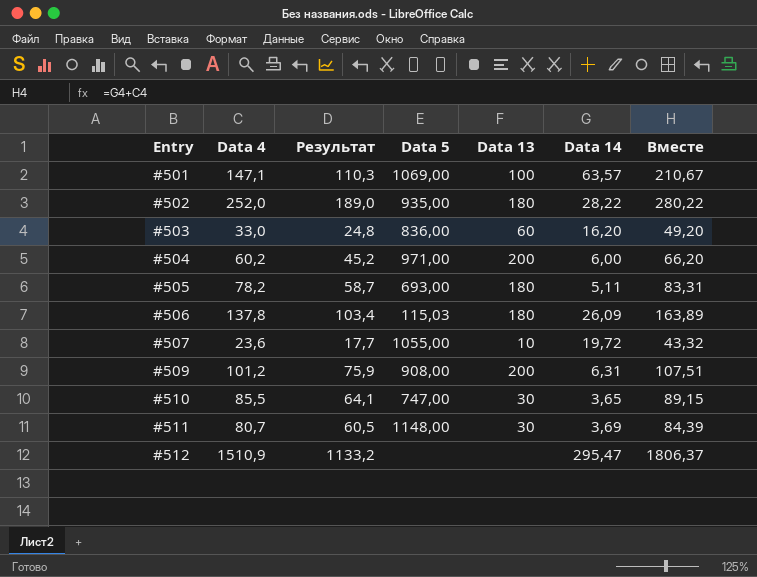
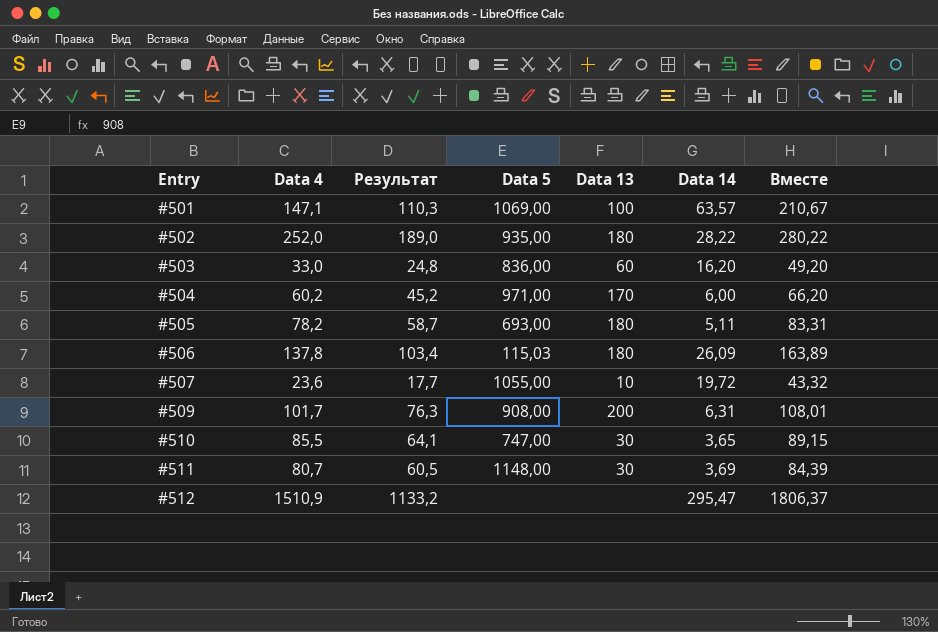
#504 | Data 13: 200 -> 170
#509 | Data 4: 101,2 -> 101,7
#509 | Результат: 75,9 -> 76,3
#509 | Вместе: 107,51 -> 108,01

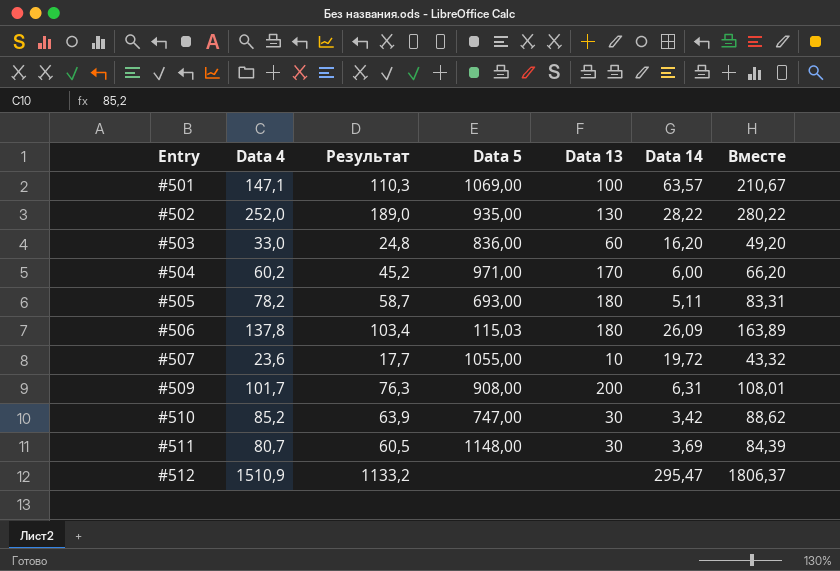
#502 | Data 13: 180 -> 130
#510 | Data 4: 85,5 -> 85,2
#510 | Результат: 64,1 -> 63,9
#510 | Data 14: 3,65 -> 3,42
#510 | Вместе: 89,15 -> 88,62

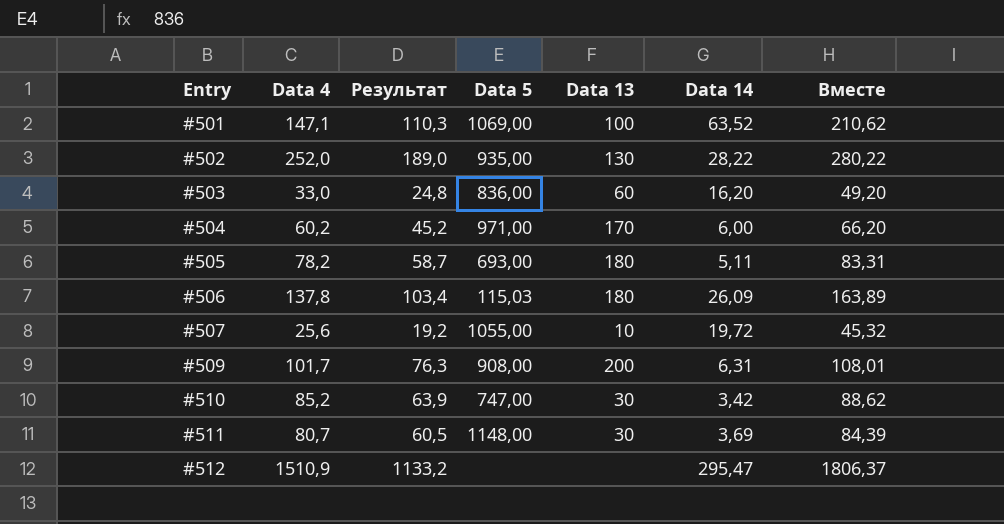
#501 | Data 14: 63,57 -> 63,52
#501 | Вместе: 210,67 -> 210,62
#507 | Data 4: 23,6 -> 25,6
#507 | Результат: 17,7 -> 19,2
#507 | Вместе: 43,32 -> 45,32

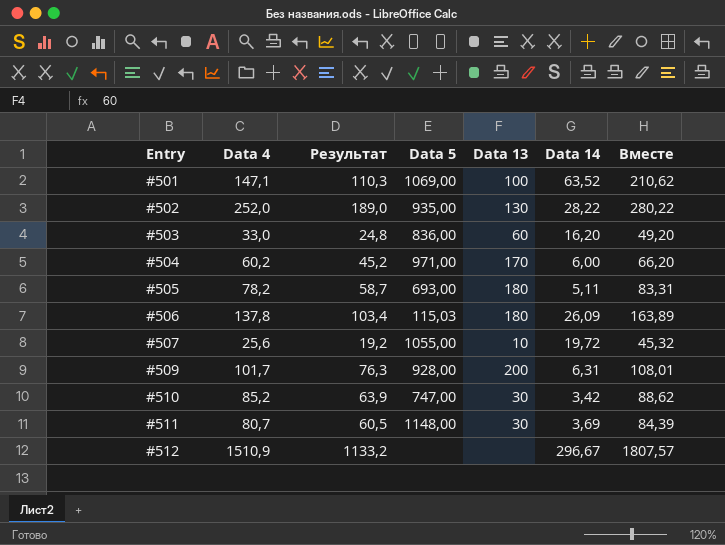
#509 | Data 5: 908,00 -> 928,00
#512 | Data 14: 295,47 -> 296,67
#512 | Вместе: 1806,37 -> 1807,57

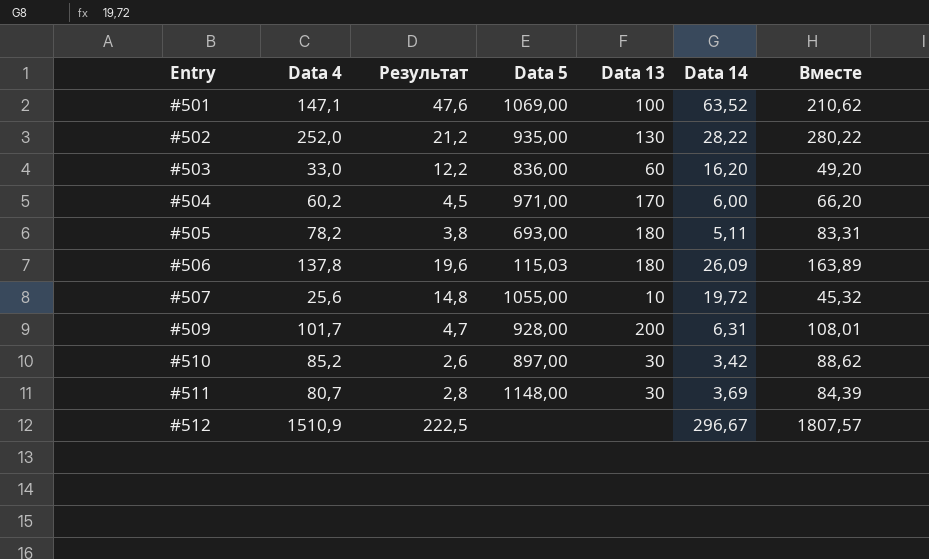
column Результат | formula: [Data 4] * 0,75 -> [Data 14] * 0,75
#510 | Data 5: 747,00 -> 897,00

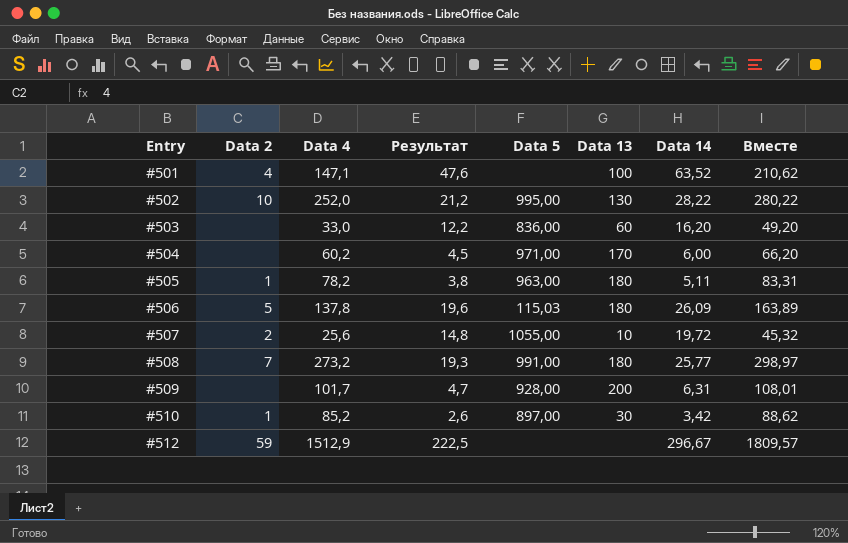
column Data 2 | position: none -> 2
row #511: 80,7 | 2,8 | 1148,00 | 30 | 3,69 | 84,39 -> none
#501 | Data 5: 1069,00 -> none
#502 | Data 5: 935,00 -> 995,00
#505 | Data 5: 693,00 -> 963,00
row #508: none -> 7 | 273,2 | 19,3 | 991,00 | 180 | 25,77 | 298,97
#512 | Data 4: 1510,9 -> 1512,9
#512 | Вместе: 1807,57 -> 1809,57

